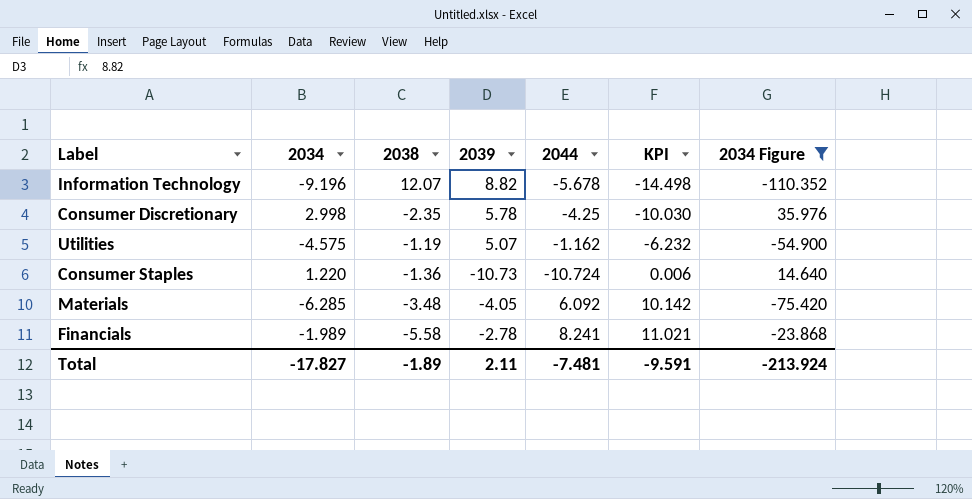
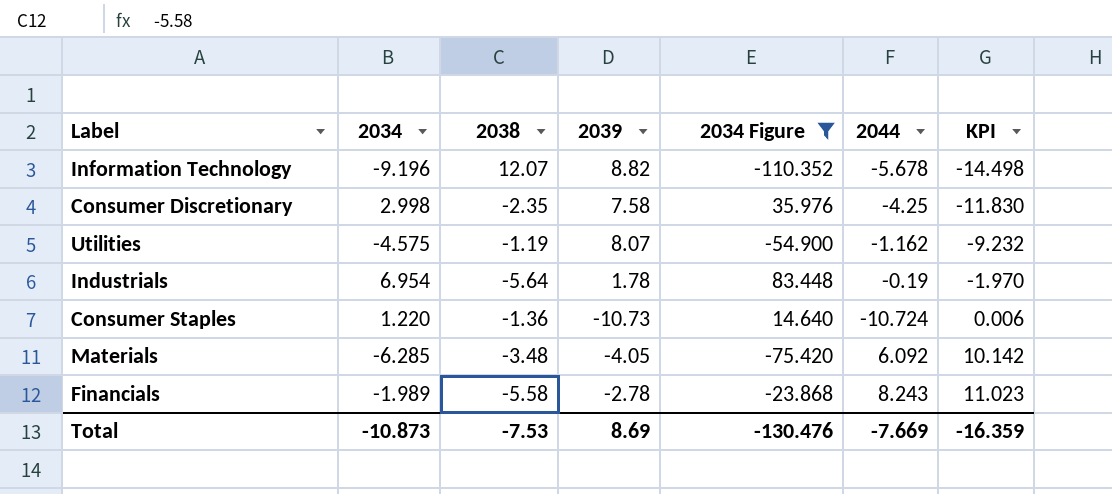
column 2034 Figure | position: 7 -> 5
Consumer Discretionary | 2039: 5.78 -> 7.58
Consumer Discretionary | KPI: -10.030 -> -11.830
Utilities | 2039: 5.07 -> 8.07
Utilities | KPI: -6.232 -> -9.232
row Industrials: none -> 6.954 | -5.64 | 1.78 | 83.448 | -0.19 | -1.970
Financials | 2044: 8.241 -> 8.243
Financials | KPI: 11.021 -> 11.023
Total | 2034: -17.827 -> -10.873
Total | 2038: -1.89 -> -7.53
Total | 2039: 2.11 -> 8.69
Total | 2034 Figure: -213.924 -> -130.476
Total | 2044: -7.481 -> -7.669
Total | KPI: -9.591 -> -16.359

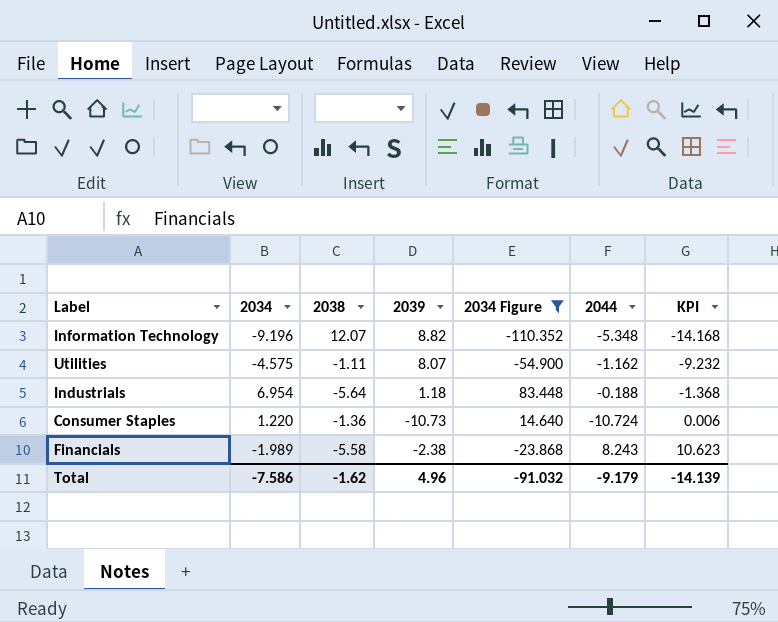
row Consumer Discretionary: 2.998 | -2.35 | 7.58 | 35.976 | -4.25 | -11.830 -> none
row Materials: -6.285 | -3.48 | -4.05 | -75.420 | 6.092 | 10.142 -> none
Information Technology | 2044: -5.678 -> -5.348
Information Technology | KPI: -14.498 -> -14.168
Utilities | 2038: -1.19 -> -1.11
Industrials | 2039: 1.78 -> 1.18
Industrials | 2044: -0.19 -> -0.188
Industrials | KPI: -1.970 -> -1.368
Financials | 2039: -2.78 -> -2.38
Financials | KPI: 11.023 -> 10.623
Total | 2034: -10.873 -> -7.586
Total | 2038: -7.53 -> -1.62
Total | 2039: 8.69 -> 4.96
Total | 2034 Figure: -130.476 -> -91.032
Total | 2044: -7.669 -> -9.179
Total | KPI: -16.359 -> -14.139

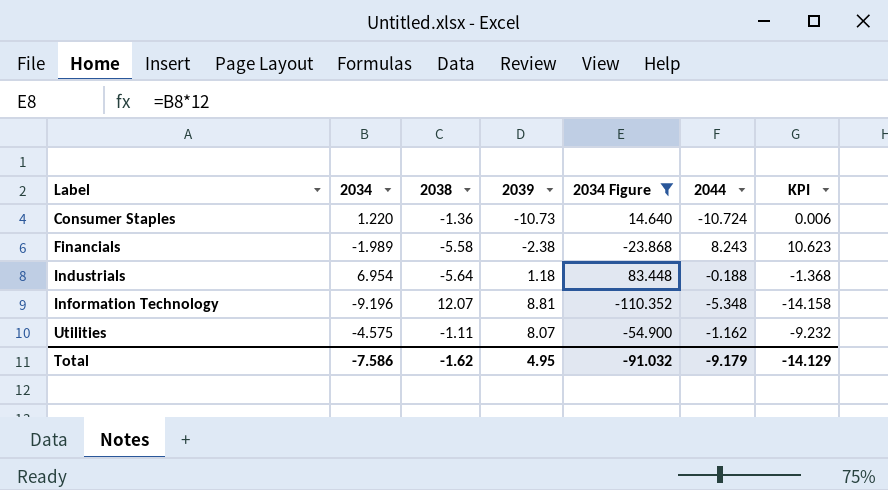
row order: KPI ascending -> Label ascending
Information Technology | 2039: 8.82 -> 8.81
Information Technology | KPI: -14.168 -> -14.158
Total | 2039: 4.96 -> 4.95
Total | KPI: -14.139 -> -14.129

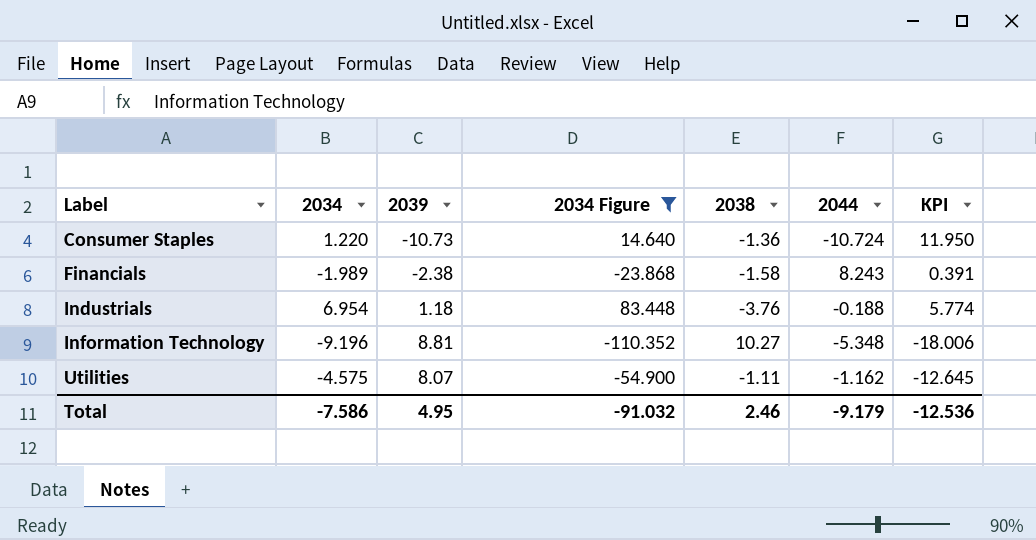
column 2038 | position: 3 -> 5
column KPI | formula: [2044] - [2039] -> [2034] - [2039]
Financials | 2038: -5.58 -> -1.58
Industrials | 2038: -5.64 -> -3.76
Information Technology | 2038: 12.07 -> 10.27
Total | 2038: -1.62 -> 2.46
Total | KPI: -14.129 -> -12.536

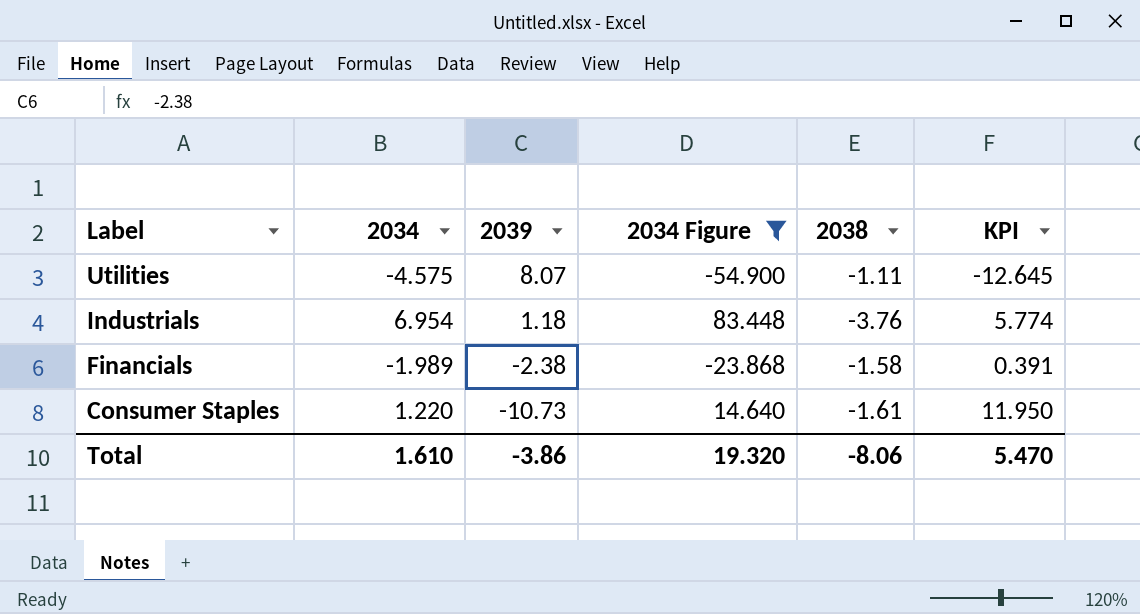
row order: Label ascending -> Label descending
column 2044 | position: 6 -> none
row Information Technology: -9.196 | 8.81 | -110.352 | 10.27 | -5.348 | -18.006 -> none
Consumer Staples | 2038: -1.36 -> -1.61
Total | 2034: -7.586 -> 1.610
Total | 2039: 4.95 -> -3.86
Total | 2034 Figure: -91.032 -> 19.320
Total | 2038: 2.46 -> -8.06
Total | KPI: -12.536 -> 5.470

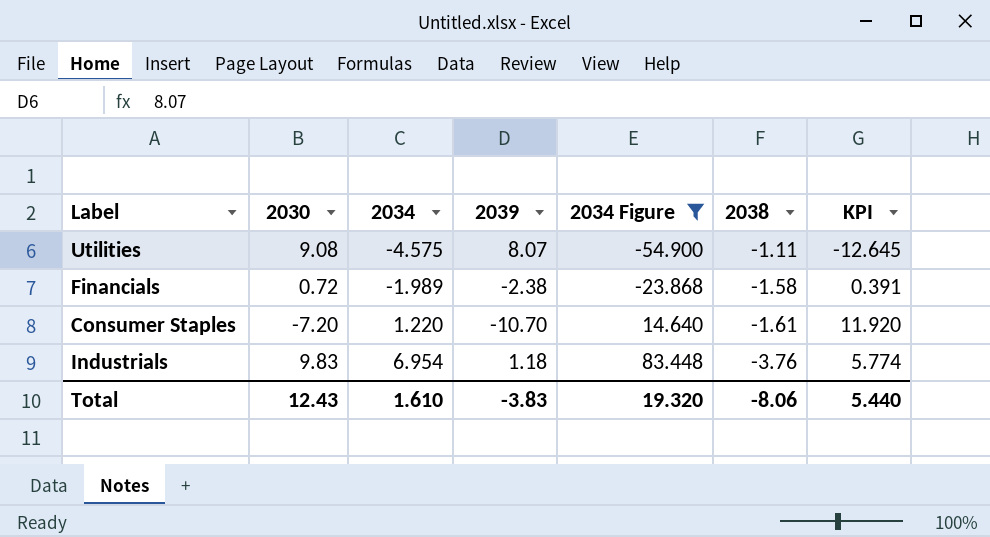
row order: Label descending -> 2034 ascending
column 2030 | position: none -> 2
Consumer Staples | 2039: -10.73 -> -10.70
Consumer Staples | KPI: 11.950 -> 11.920
Total | 2039: -3.86 -> -3.83
Total | KPI: 5.470 -> 5.440

